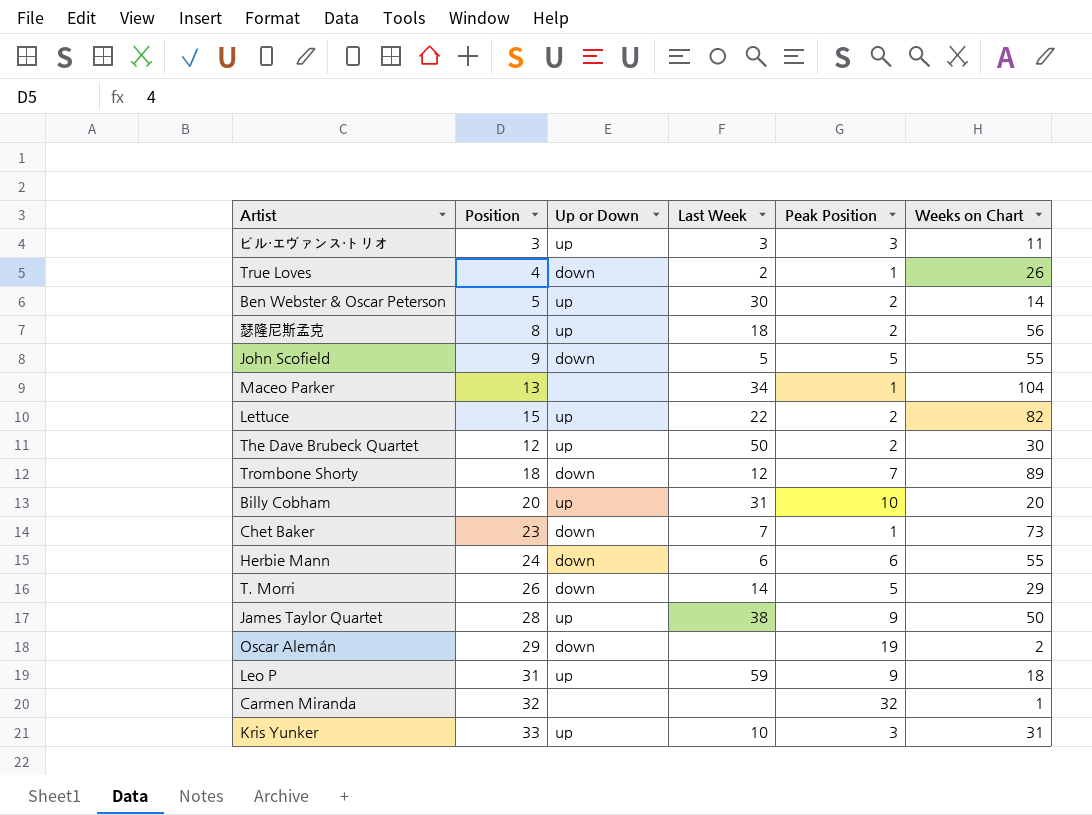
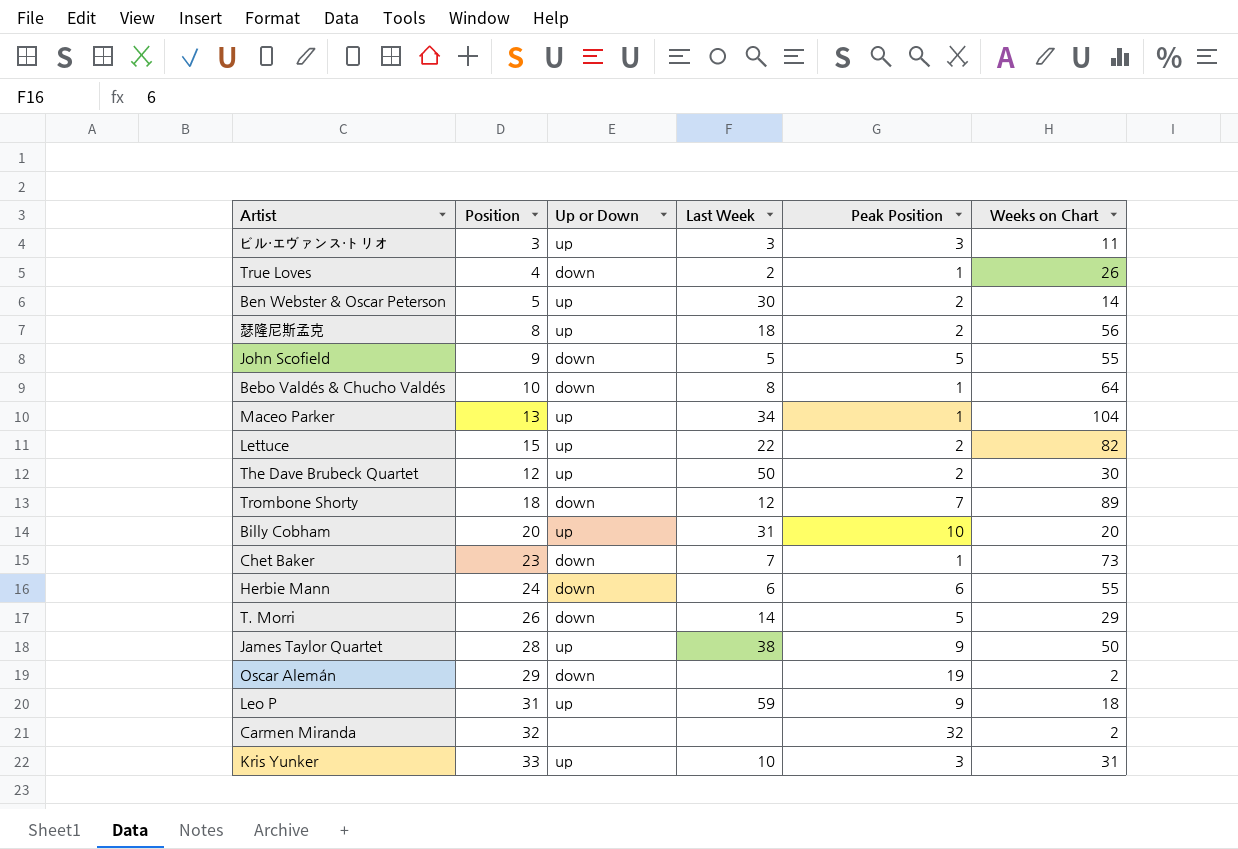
row Bebo Valdés & Chucho Valdés: none -> 10 | down | 8 | 1 | 64
Maceo Parker | Up or Down: none -> up
Carmen Miranda | Weeks on Chart: 1 -> 2

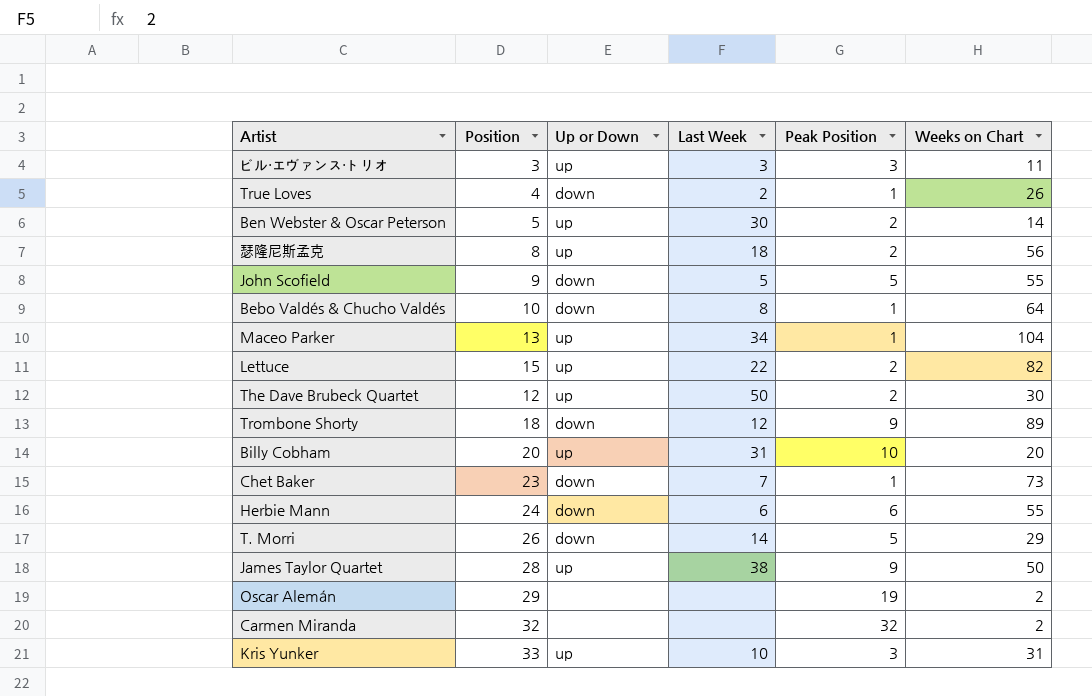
row Leo P: 31 | up | 59 | 9 | 18 -> none
Trombone Shorty | Peak Position: 7 -> 9
Oscar Alemán | Up or Down: down -> none

